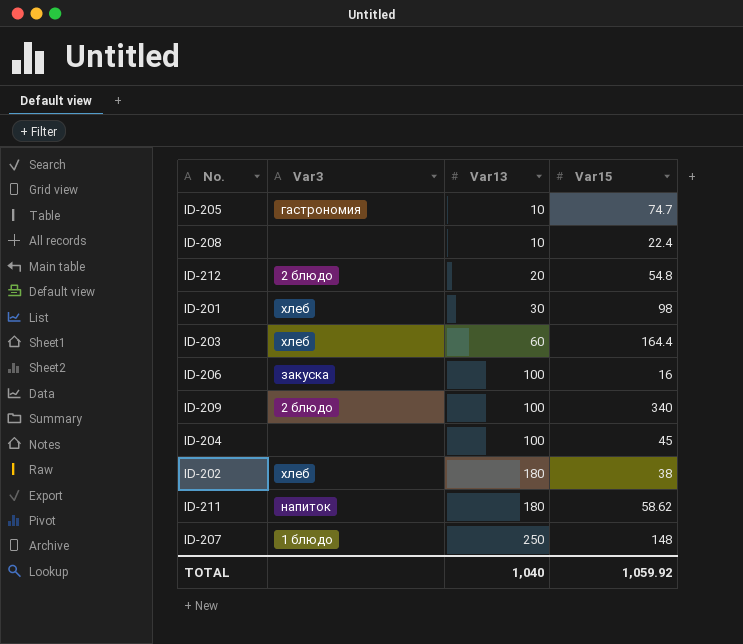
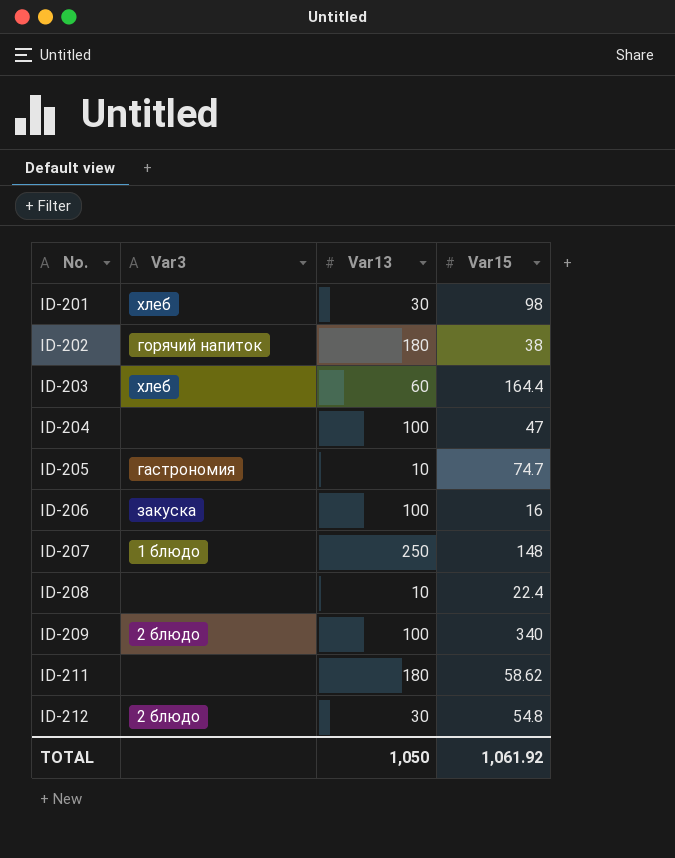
row order: Var13 ascending -> No. ascending
ID-202 | Var3: хлеб -> горячий напиток
ID-204 | Var15: 45 -> 47
ID-211 | Var3: напиток -> none
ID-212 | Var13: 20 -> 30
TOTAL | Var13: 1,040 -> 1,050
TOTAL | Var15: 1,059.92 -> 1,061.92

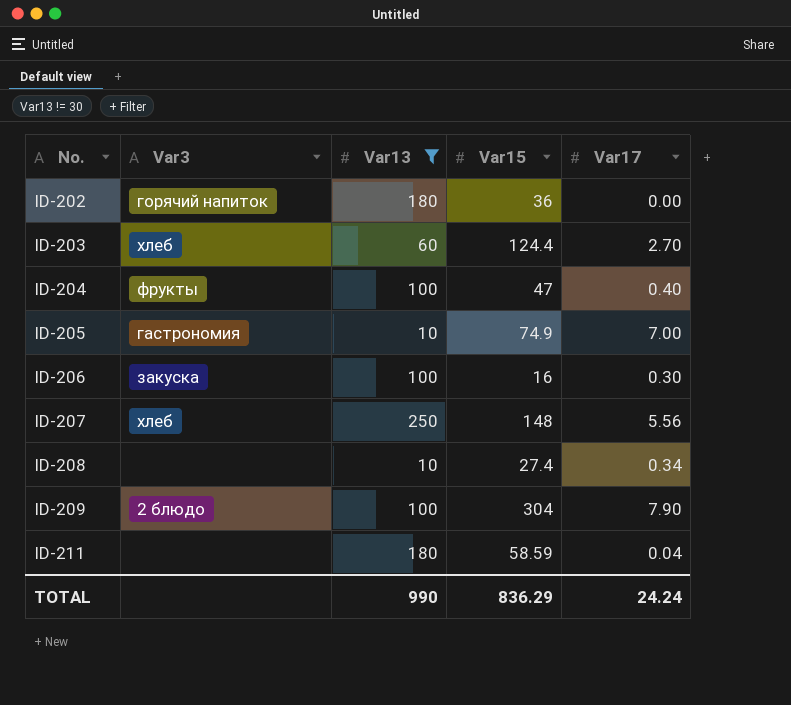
filter: none -> Var13 != 30
column Var17 | position: none -> 5
ID-202 | Var15: 38 -> 36
ID-203 | Var15: 164.4 -> 124.4
ID-204 | Var3: none -> фрукты
ID-205 | Var15: 74.7 -> 74.9
ID-207 | Var3: 1 блюдо -> хлеб
ID-208 | Var15: 22.4 -> 27.4
ID-209 | Var15: 340 -> 304
ID-211 | Var15: 58.62 -> 58.59
TOTAL | Var13: 1,050 -> 990
TOTAL | Var15: 1,061.92 -> 836.29

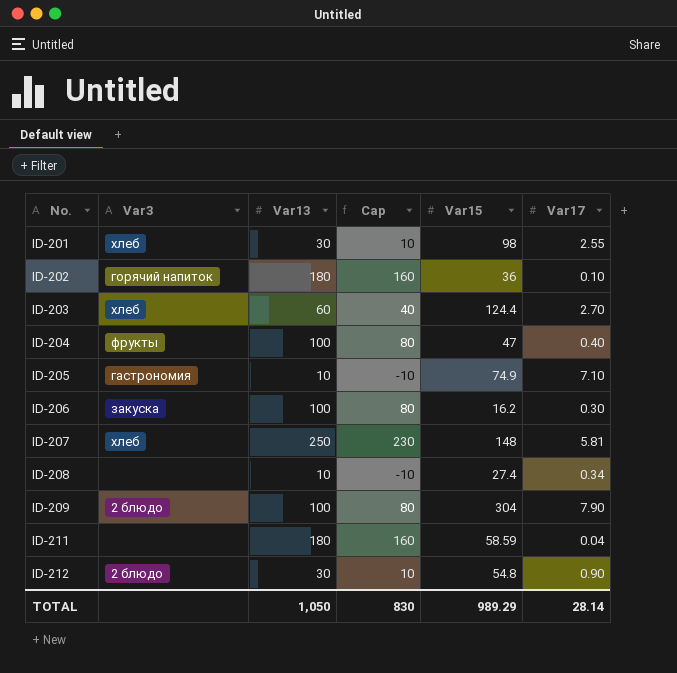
filter: Var13 != 30 -> none
column Cap | formula: none -> [Var13] - 20
ID-202 | Var17: 0.00 -> 0.10
ID-205 | Var17: 7.00 -> 7.10
ID-206 | Var15: 16 -> 16.2
ID-207 | Var17: 5.56 -> 5.81
TOTAL | Var13: 990 -> 1,050
TOTAL | Var15: 836.29 -> 989.29
TOTAL | Var17: 24.24 -> 28.14

